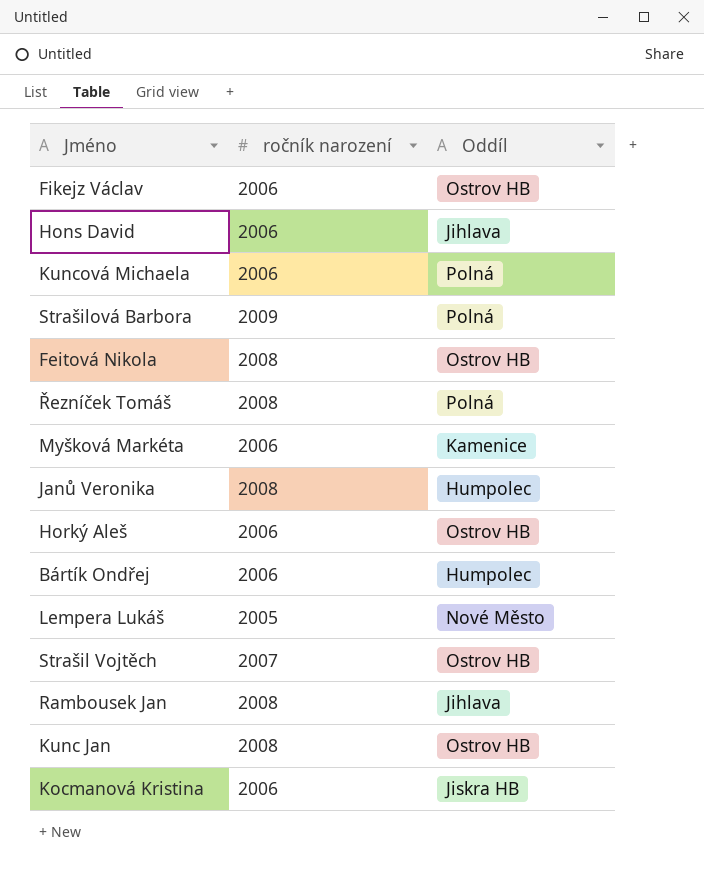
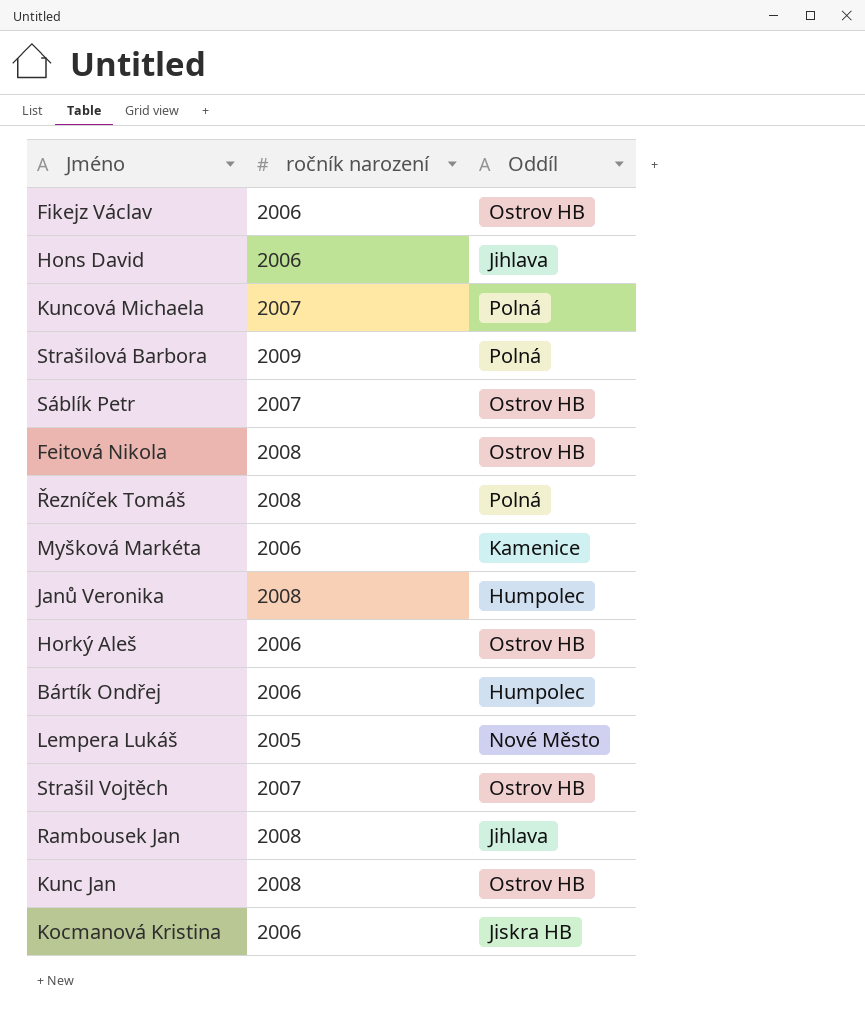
Kuncová Michaela | ročník narození: 2006 -> 2007
row Sáblík Petr: none -> 2007 | Ostrov HB

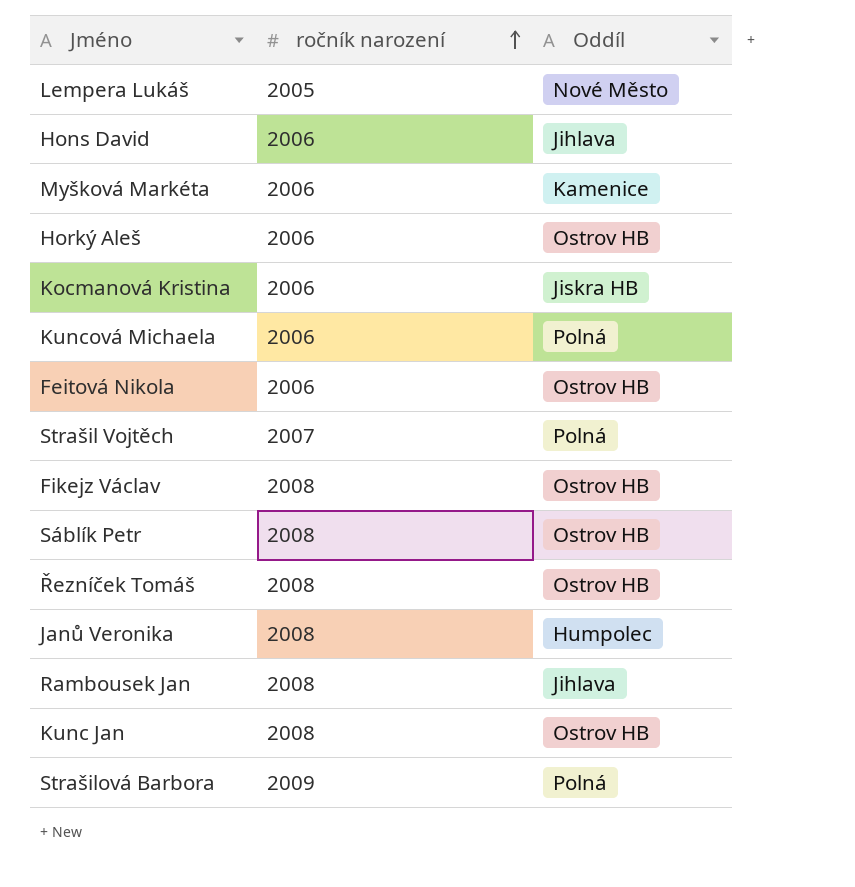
row order: none -> ročník narození ascending
row Bártík Ondřej: 2006 | Humpolec -> none
Kuncová Michaela | ročník narození: 2007 -> 2006
Feitová Nikola | ročník narození: 2008 -> 2006
Strašil Vojtěch | Oddíl: Ostrov HB -> Polná
Fikejz Václav | ročník narození: 2006 -> 2008
Sáblík Petr | ročník narození: 2007 -> 2008
Řezníček Tomáš | Oddíl: Polná -> Ostrov HB

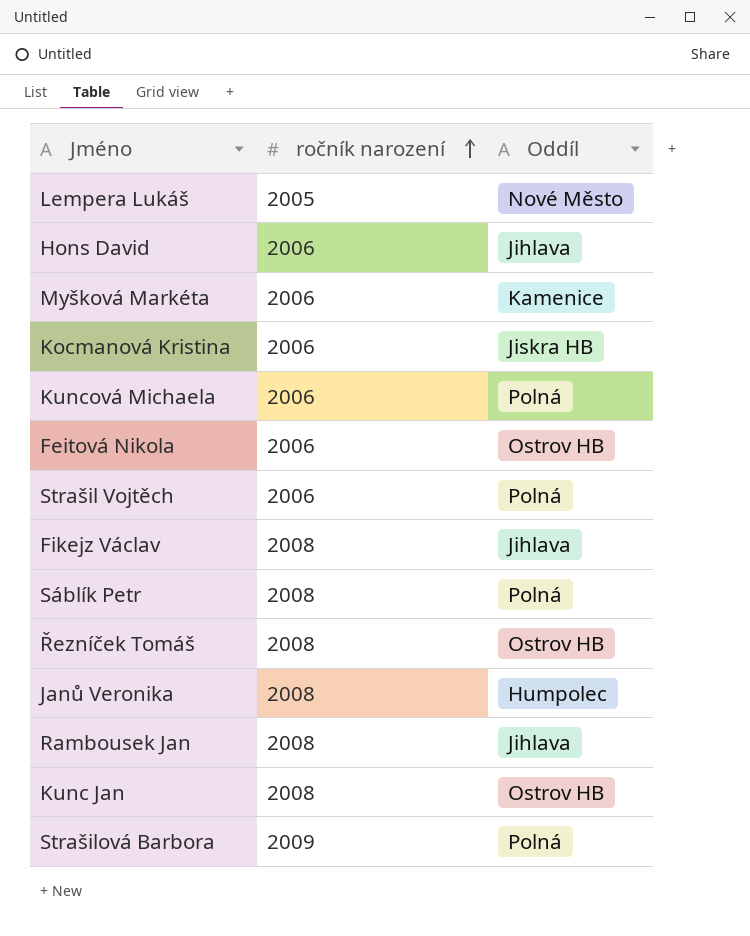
row Horký Aleš: 2006 | Ostrov HB -> none
Strašil Vojtěch | ročník narození: 2007 -> 2006
Fikejz Václav | Oddíl: Ostrov HB -> Jihlava
Sáblík Petr | Oddíl: Ostrov HB -> Polná

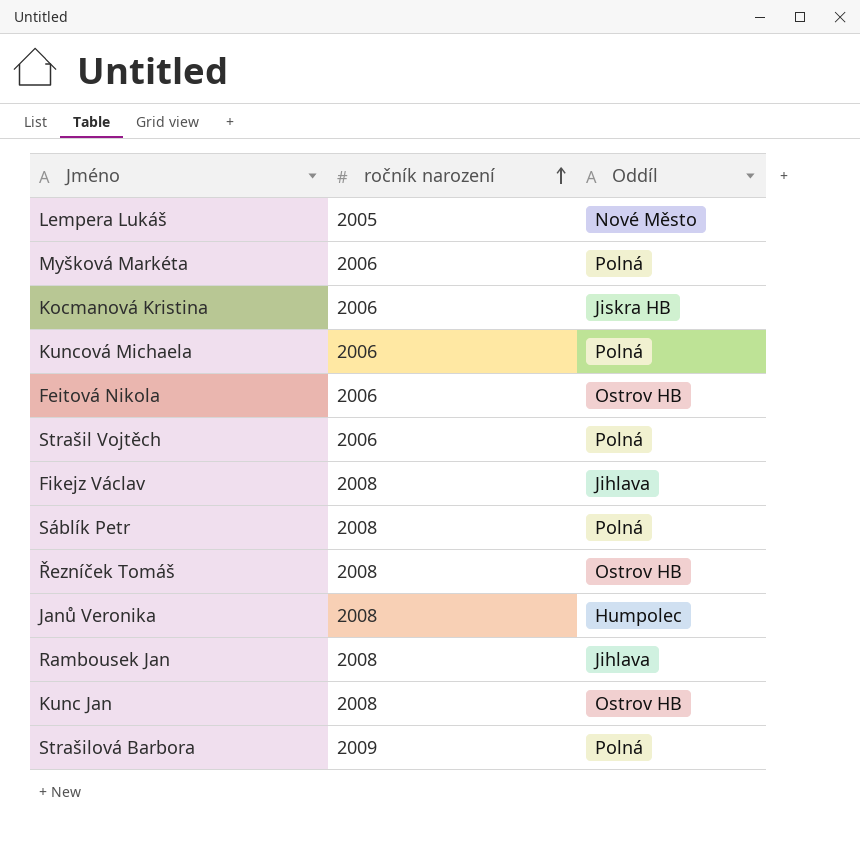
row Hons David: 2006 | Jihlava -> none
Myšková Markéta | Oddíl: Kamenice -> Polná

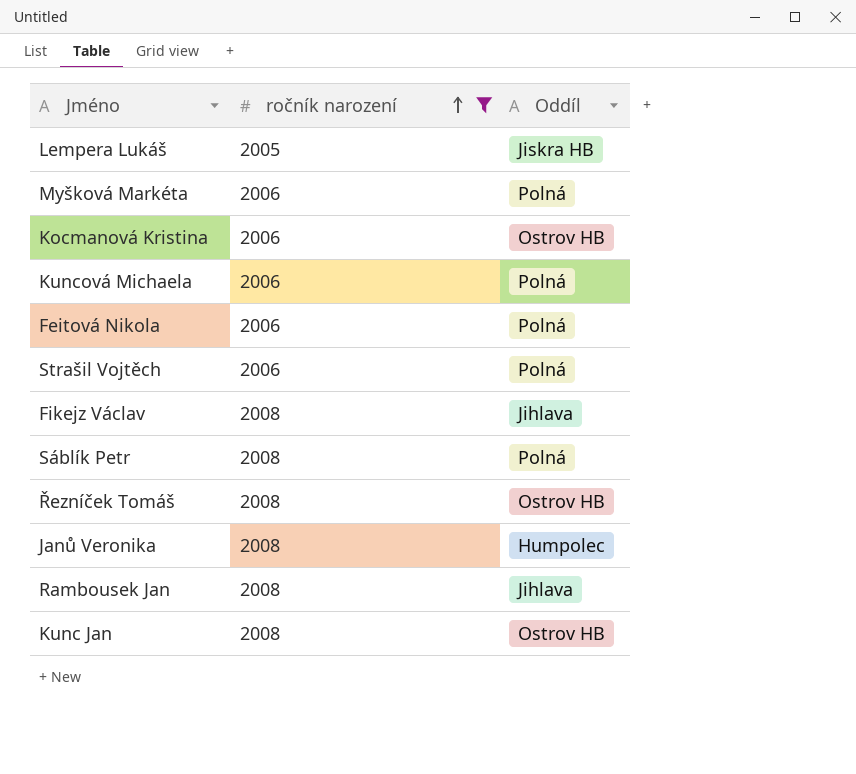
filter: none -> ročník narození != 2009
Lempera Lukáš | Oddíl: Nové Město -> Jiskra HB
Kocmanová Kristina | Oddíl: Jiskra HB -> Ostrov HB
Feitová Nikola | Oddíl: Ostrov HB -> Polná

